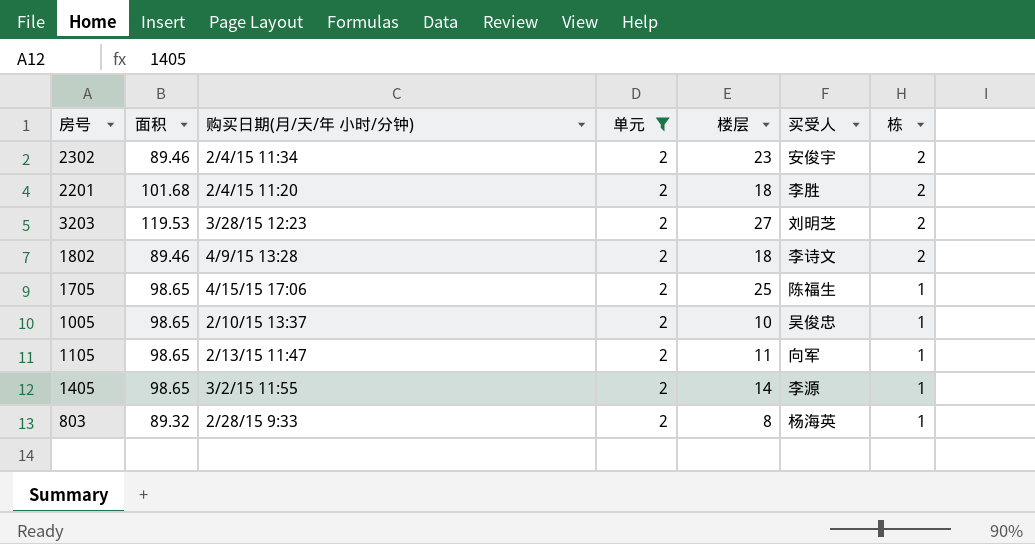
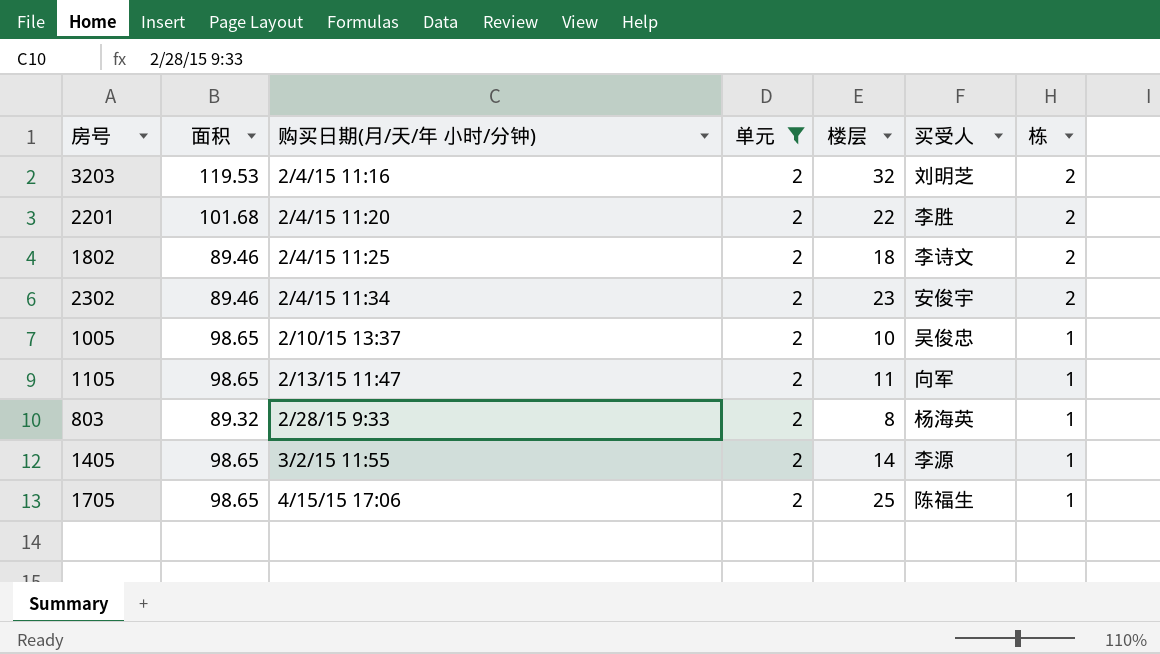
row order: 栋 descending -> 购买日期(月/天/年 小时/分钟) ascending
3203 | 购买日期(月/天/年 小时/分钟): 3/28/15 12:23 -> 2/4/15 11:16
3203 | 楼层: 27 -> 32
2201 | 楼层: 18 -> 22
1802 | 购买日期(月/天/年 小时/分钟): 4/9/15 13:28 -> 2/4/15 11:25

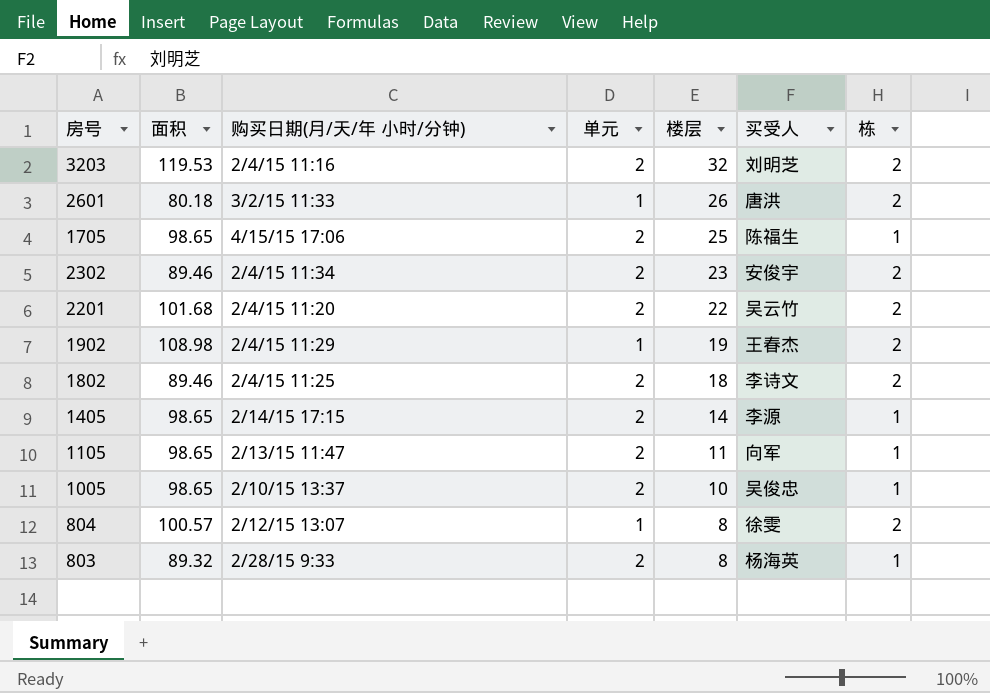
filter: 单元 = 2 -> none
row order: 购买日期(月/天/年 小时/分钟) ascending -> 楼层 descending
2201 | 买受人: 李胜 -> 吴云竹
1405 | 购买日期(月/天/年 小时/分钟): 3/2/15 11:55 -> 2/14/15 17:15

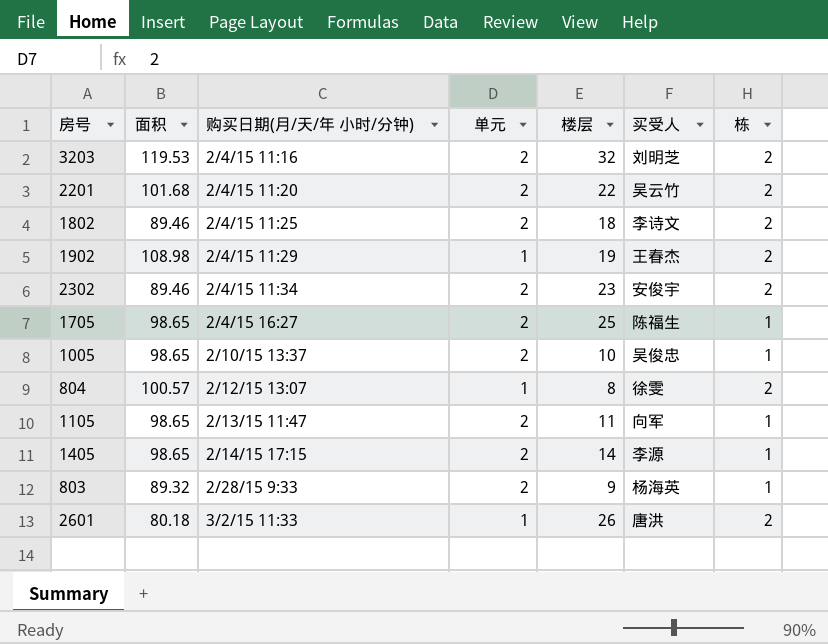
row order: 楼层 descending -> 购买日期(月/天/年 小时/分钟) ascending
1705 | 购买日期(月/天/年 小时/分钟): 4/15/15 17:06 -> 2/4/15 16:27
803 | 楼层: 8 -> 9

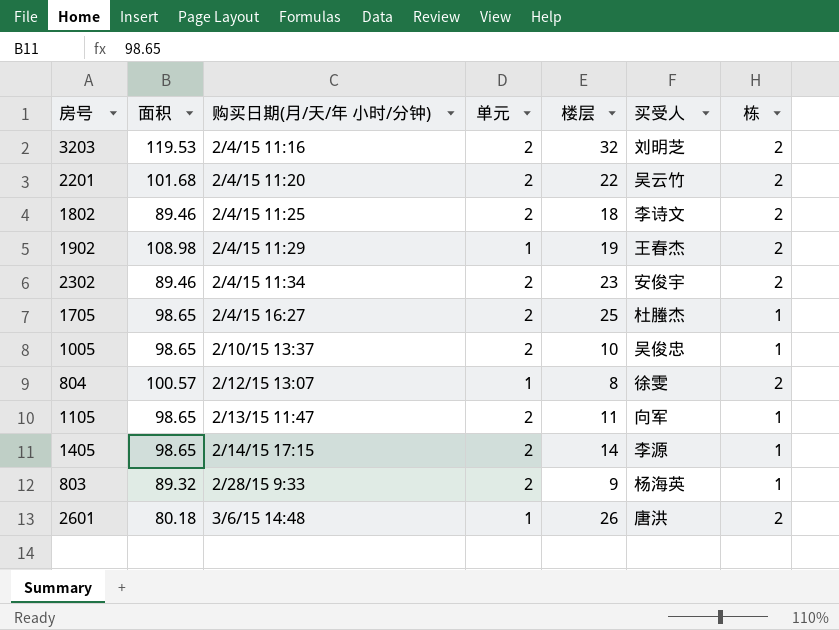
1705 | 买受人: 陈福生 -> 杜螣杰
2601 | 购买日期(月/天/年 小时/分钟): 3/2/15 11:33 -> 3/6/15 14:48

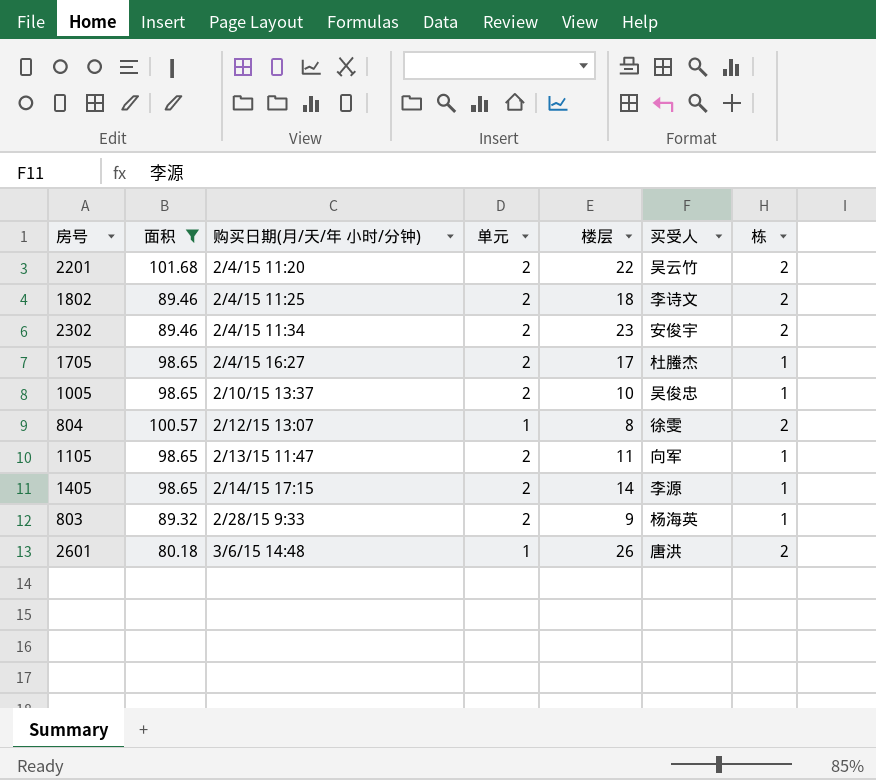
filter: none -> 面积 <= 101.68
1705 | 楼层: 25 -> 17

